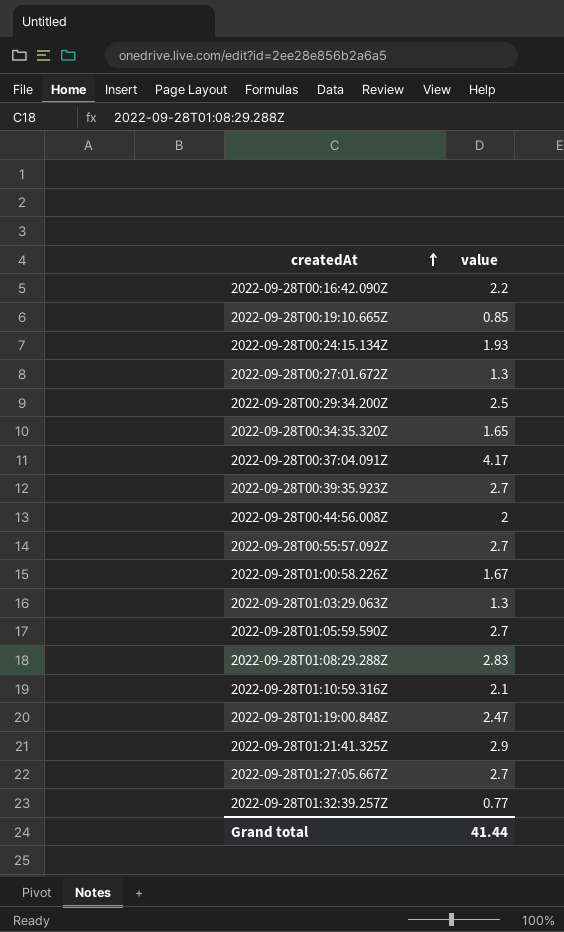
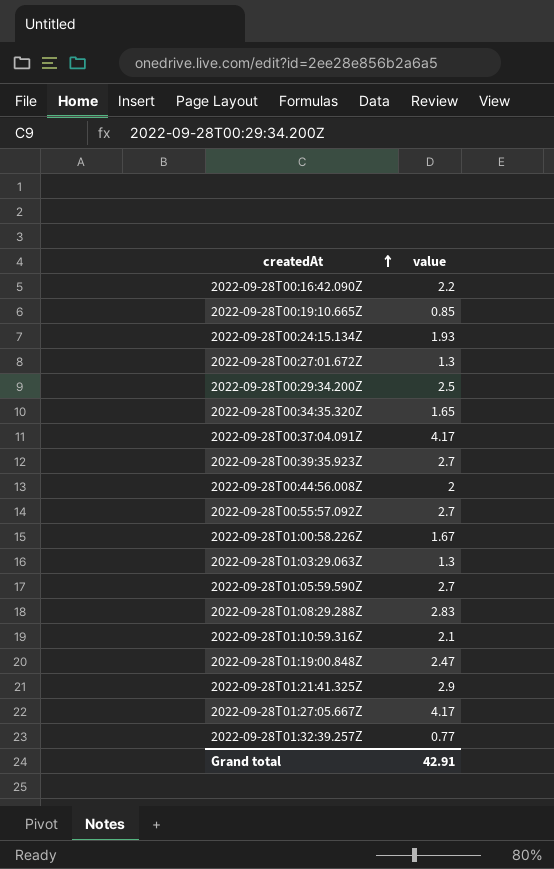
2022-09-28T01:27:05.667Z | value: 2.7 -> 4.17
Grand total | value: 41.44 -> 42.91

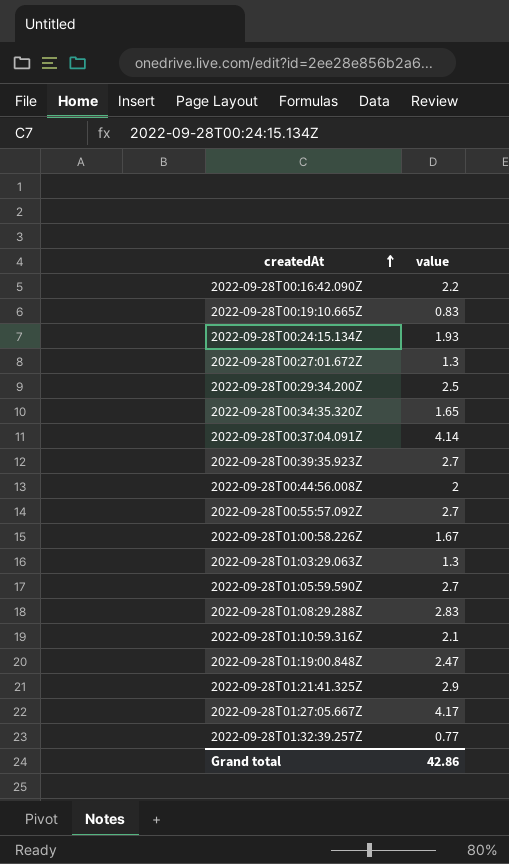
2022-09-28T00:19:10.665Z | value: 0.85 -> 0.83
2022-09-28T00:37:04.091Z | value: 4.17 -> 4.14
Grand total | value: 42.91 -> 42.86

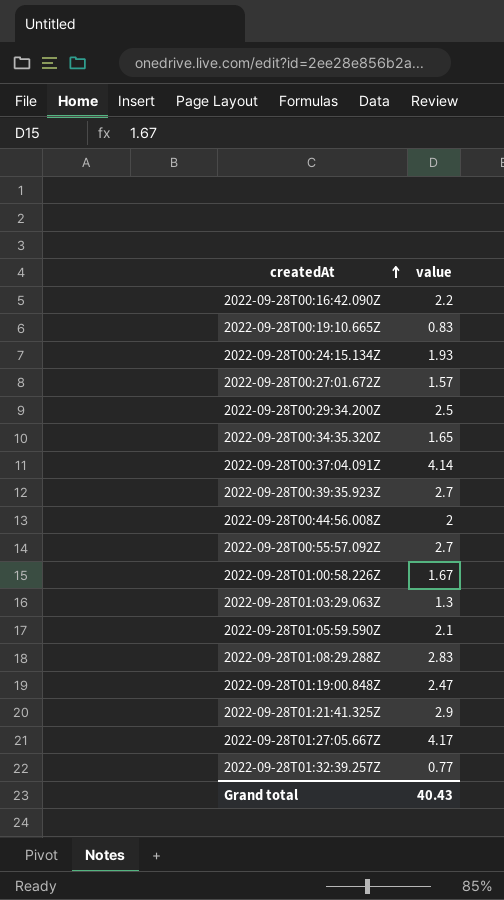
row 2022-09-28T01:10:59.316Z: 2.1 -> none
2022-09-28T00:27:01.672Z | value: 1.3 -> 1.57
2022-09-28T01:05:59.590Z | value: 2.7 -> 2.1
Grand total | value: 42.86 -> 40.43

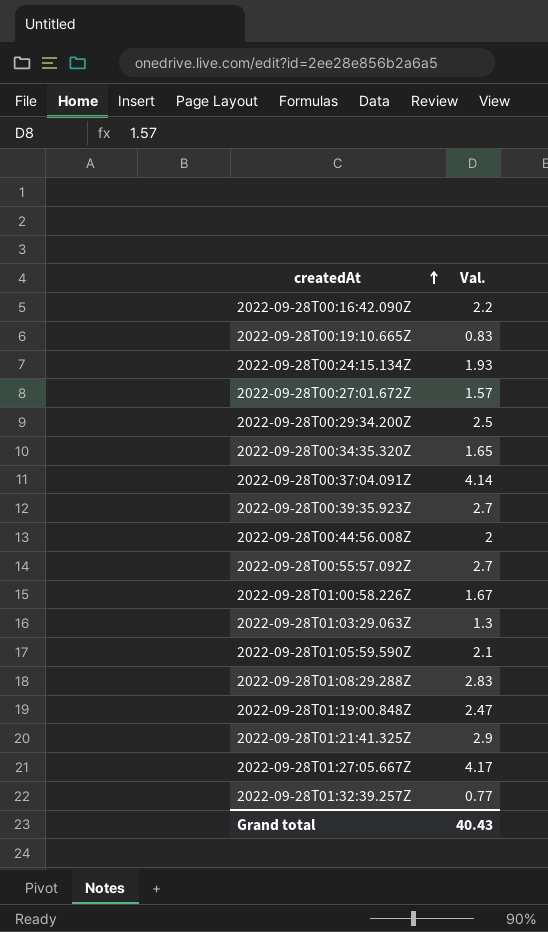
column name: value -> Val.

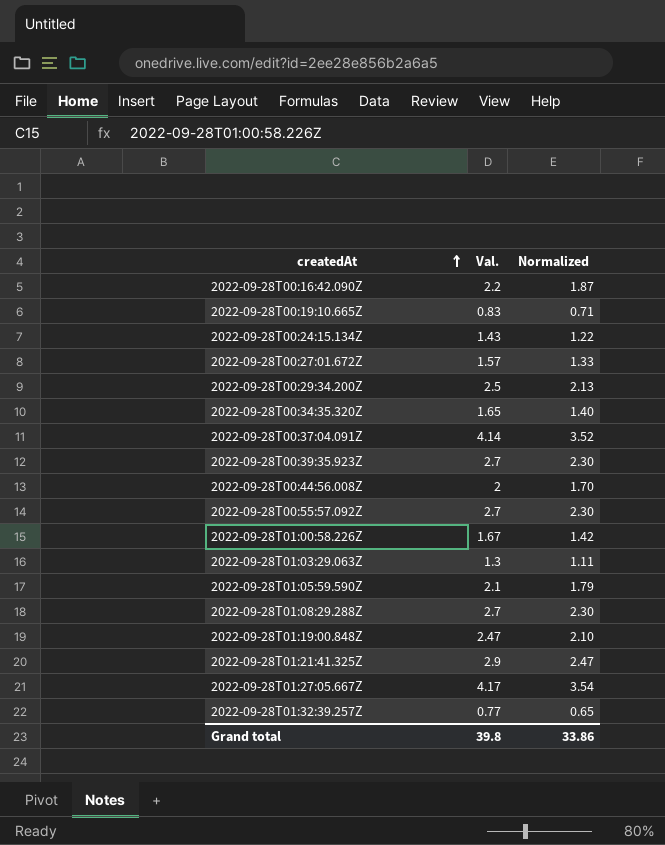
column Normalized | formula: none -> [Val.] * 0.85
2022-09-28T00:24:15.134Z | Val.: 1.93 -> 1.43
2022-09-28T01:08:29.288Z | Val.: 2.83 -> 2.7
Grand total | Val.: 40.43 -> 39.8

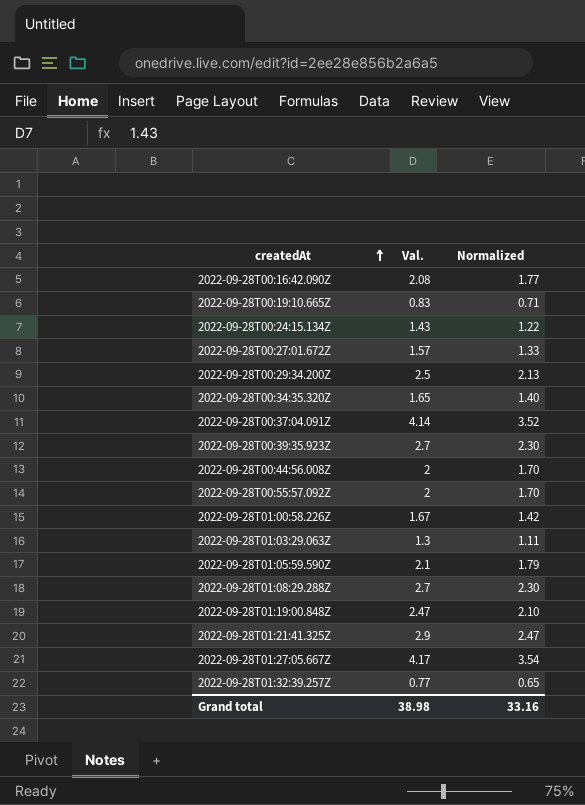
2022-09-28T00:16:42.090Z | Val.: 2.2 -> 2.08
2022-09-28T00:16:42.090Z | Normalized: 1.87 -> 1.77
2022-09-28T00:55:57.092Z | Val.: 2.7 -> 2
2022-09-28T00:55:57.092Z | Normalized: 2.30 -> 1.70
Grand total | Val.: 39.8 -> 38.98
Grand total | Normalized: 33.86 -> 33.16

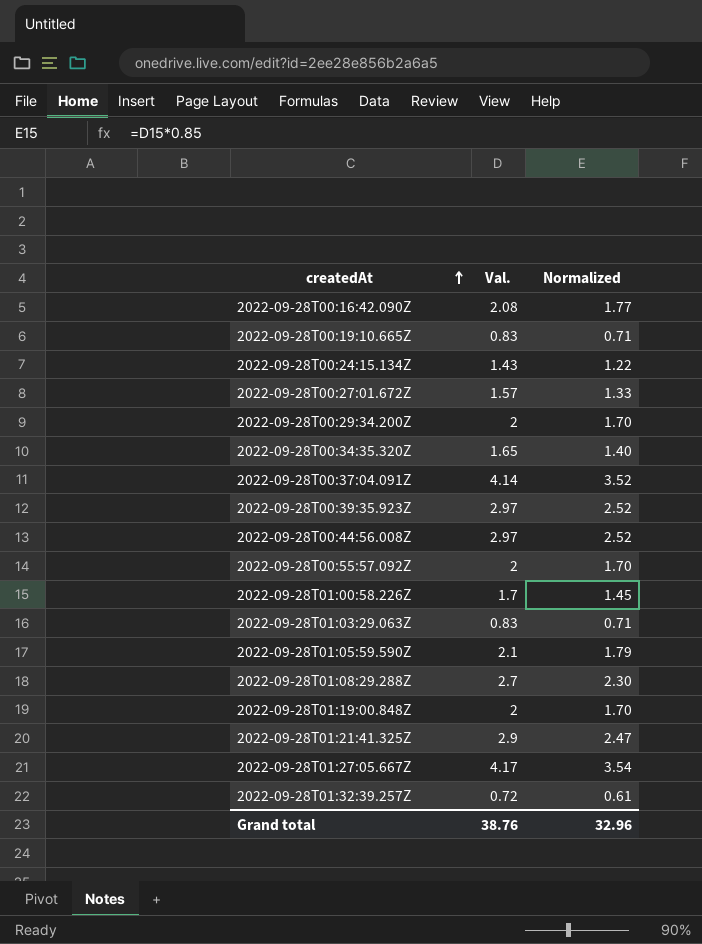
2022-09-28T00:29:34.200Z | Val.: 2.5 -> 2
2022-09-28T00:29:34.200Z | Normalized: 2.13 -> 1.70
2022-09-28T00:39:35.923Z | Val.: 2.7 -> 2.97
2022-09-28T00:39:35.923Z | Normalized: 2.30 -> 2.52
2022-09-28T00:44:56.008Z | Val.: 2 -> 2.97
2022-09-28T00:44:56.008Z | Normalized: 1.70 -> 2.52
2022-09-28T01:00:58.226Z | Val.: 1.67 -> 1.7
2022-09-28T01:00:58.226Z | Normalized: 1.42 -> 1.45
2022-09-28T01:03:29.063Z | Val.: 1.3 -> 0.83
2022-09-28T01:03:29.063Z | Normalized: 1.11 -> 0.71
2022-09-28T01:19:00.848Z | Val.: 2.47 -> 2
2022-09-28T01:19:00.848Z | Normalized: 2.10 -> 1.70
2022-09-28T01:32:39.257Z | Val.: 0.77 -> 0.72
2022-09-28T01:32:39.257Z | Normalized: 0.65 -> 0.61
Grand total | Val.: 38.98 -> 38.76
Grand total | Normalized: 33.16 -> 32.96

